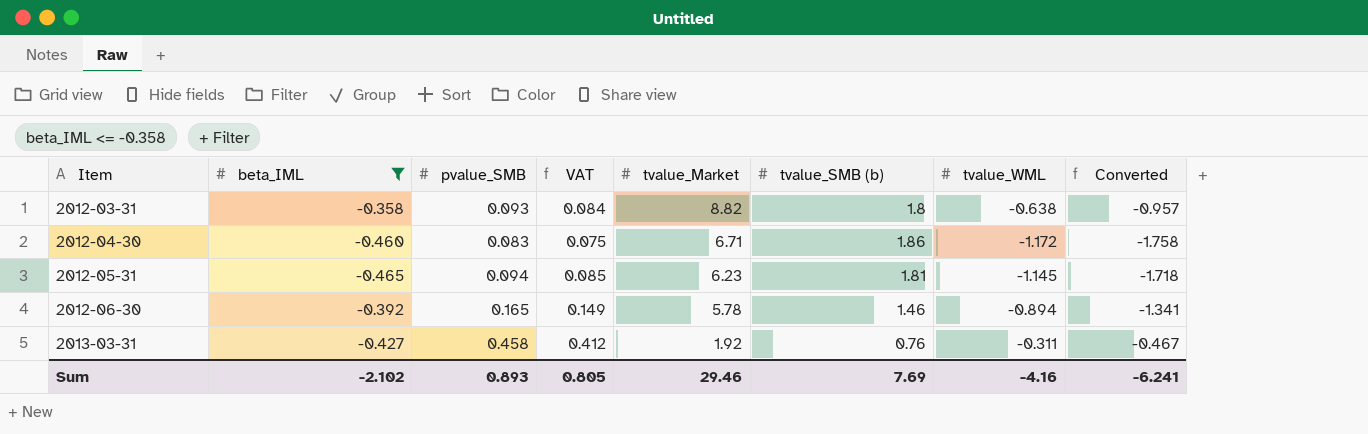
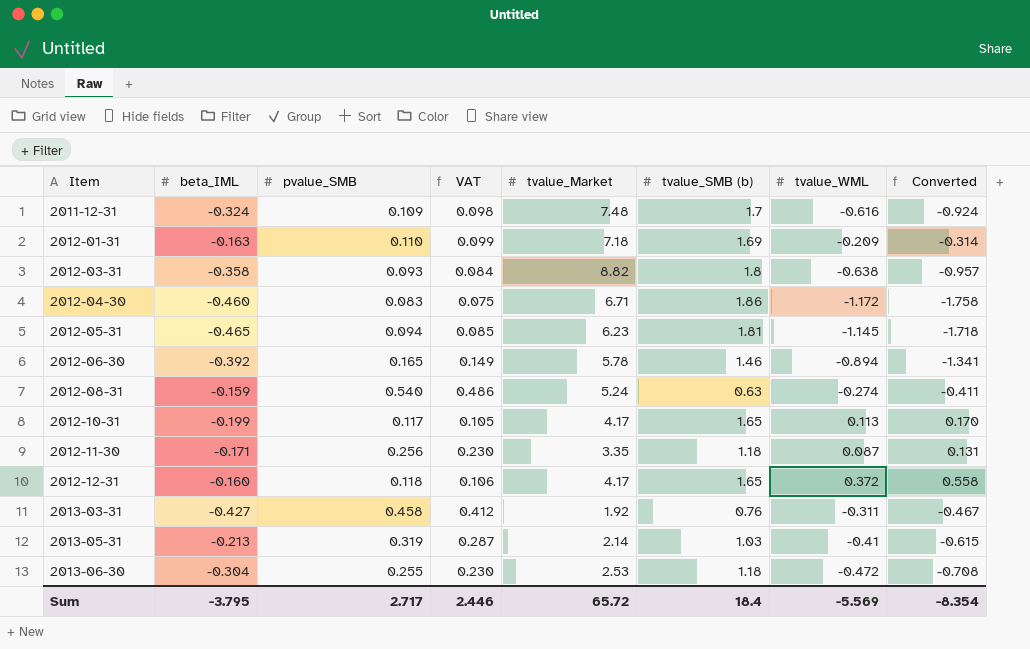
filter: beta_IML <= -0.358 -> none
Sum | beta_IML: -2.102 -> -3.795
Sum | pvalue_SMB: 0.893 -> 2.717
Sum | VAT: 0.805 -> 2.446
Sum | tvalue_Market: 29.46 -> 65.72
Sum | tvalue_SMB (b): 7.69 -> 18.4
Sum | tvalue_WML: -4.16 -> -5.569
Sum | Converted: -6.241 -> -8.354

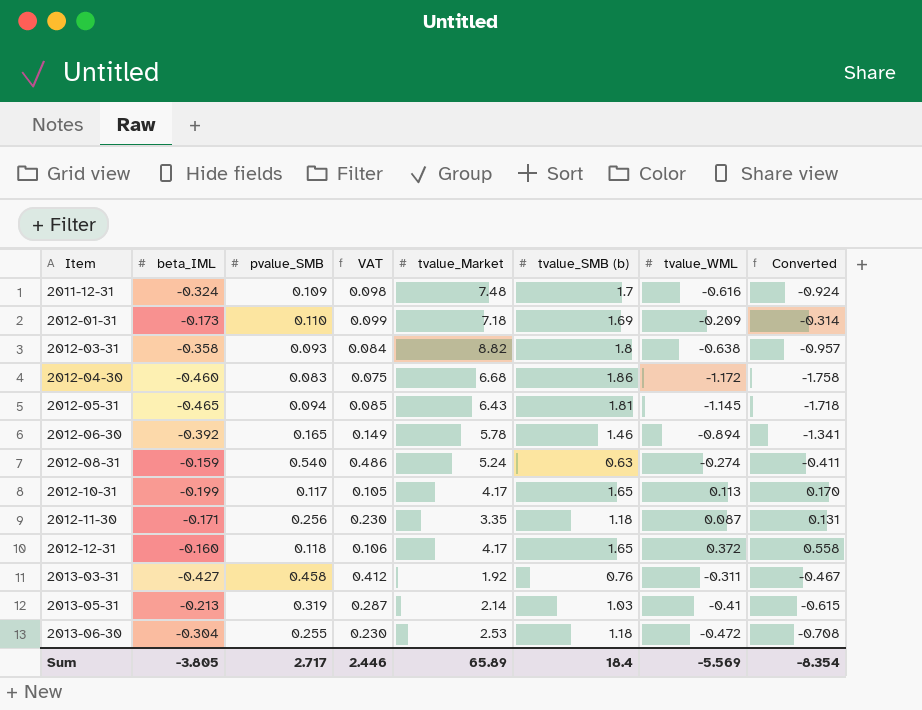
2012-01-31 | beta_IML: -0.163 -> -0.173
2012-04-30 | tvalue_Market: 6.71 -> 6.68
2012-05-31 | tvalue_Market: 6.23 -> 6.43
Sum | beta_IML: -3.795 -> -3.805
Sum | tvalue_Market: 65.72 -> 65.89

